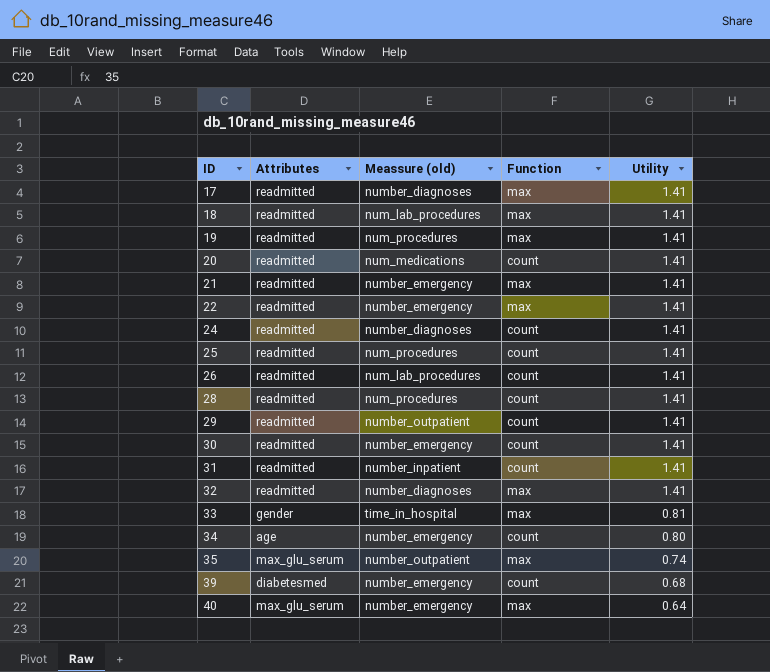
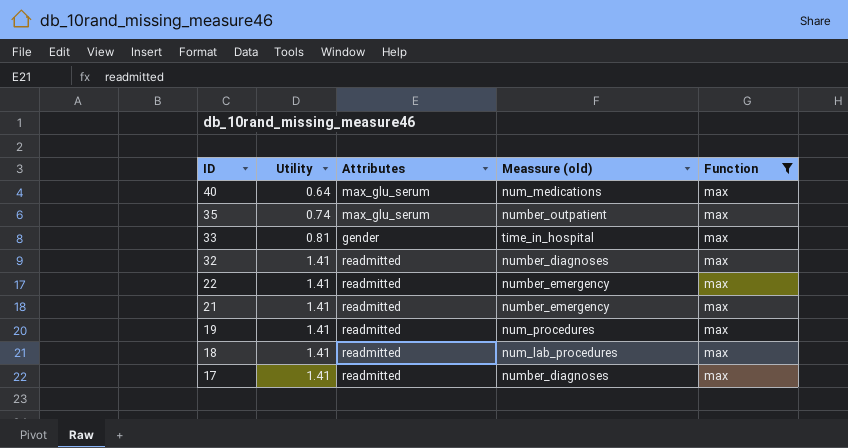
filter: none -> Function = max
row order: ID ascending -> ID descending
column Utility | position: 5 -> 2
40 | Meassure (old): number_emergency -> num_medications

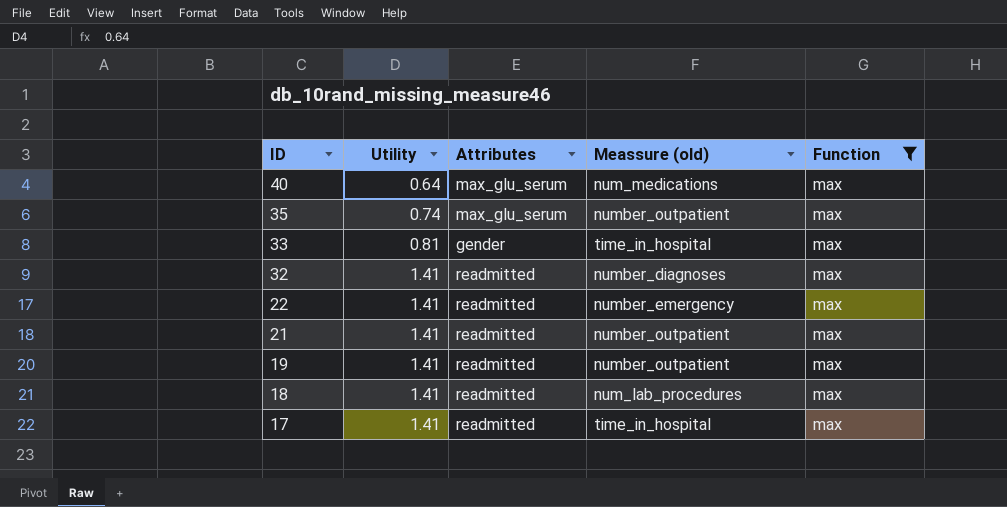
21 | Meassure (old): number_emergency -> number_outpatient
19 | Meassure (old): num_procedures -> number_outpatient
17 | Meassure (old): number_diagnoses -> time_in_hospital

